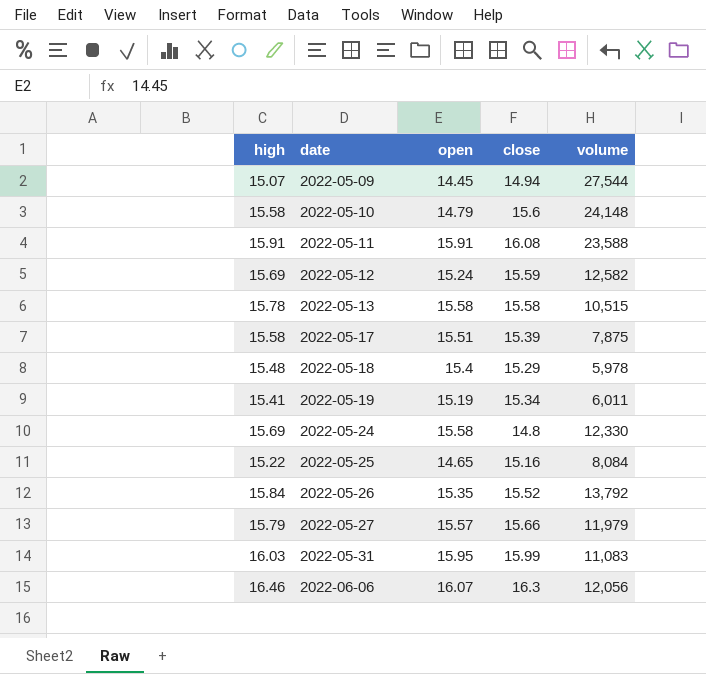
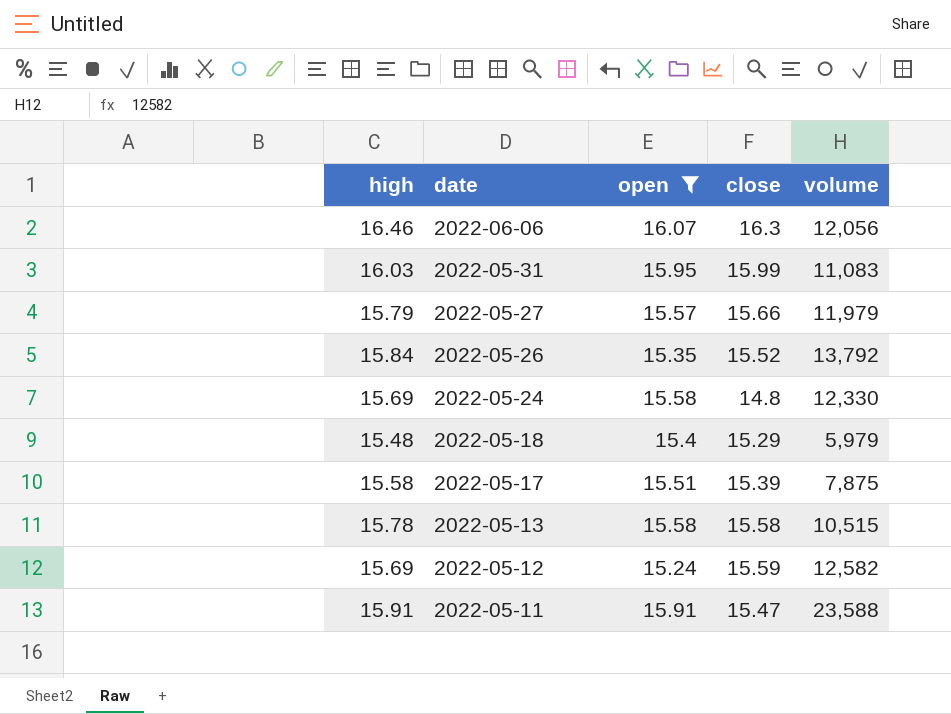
filter: none -> open >= 15.24
row order: date ascending -> date descending
2022-05-18 | volume: 5,978 -> 5,979
2022-05-11 | close: 16.08 -> 15.47

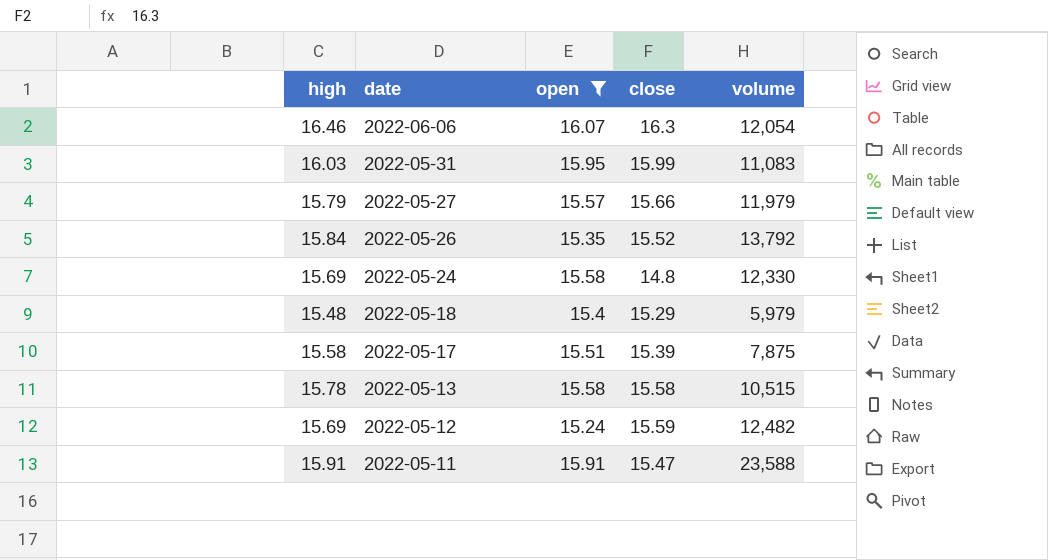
2022-06-06 | volume: 12,056 -> 12,054
2022-05-12 | volume: 12,582 -> 12,482

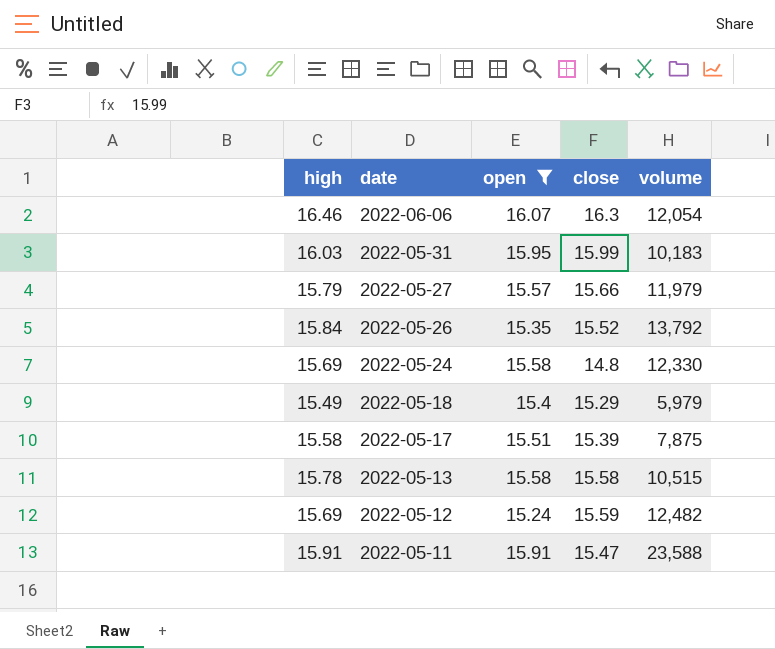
2022-05-31 | volume: 11,083 -> 10,183
2022-05-18 | high: 15.48 -> 15.49

